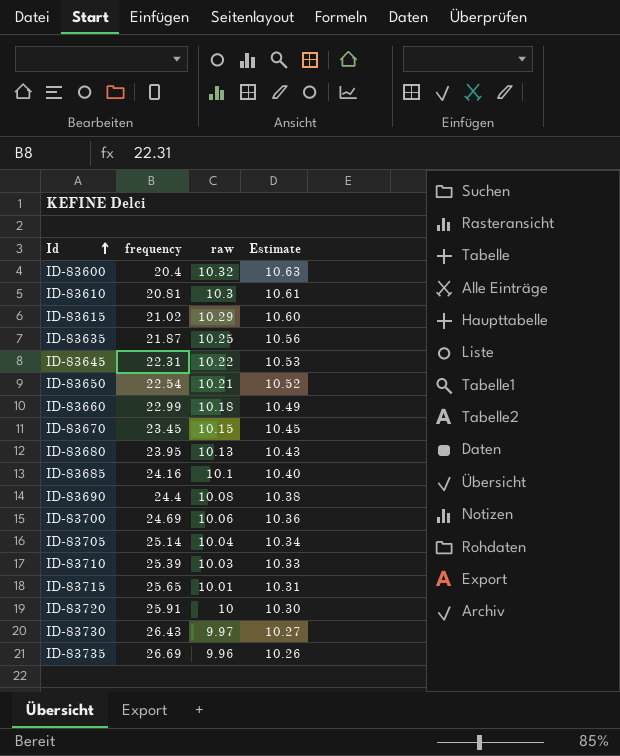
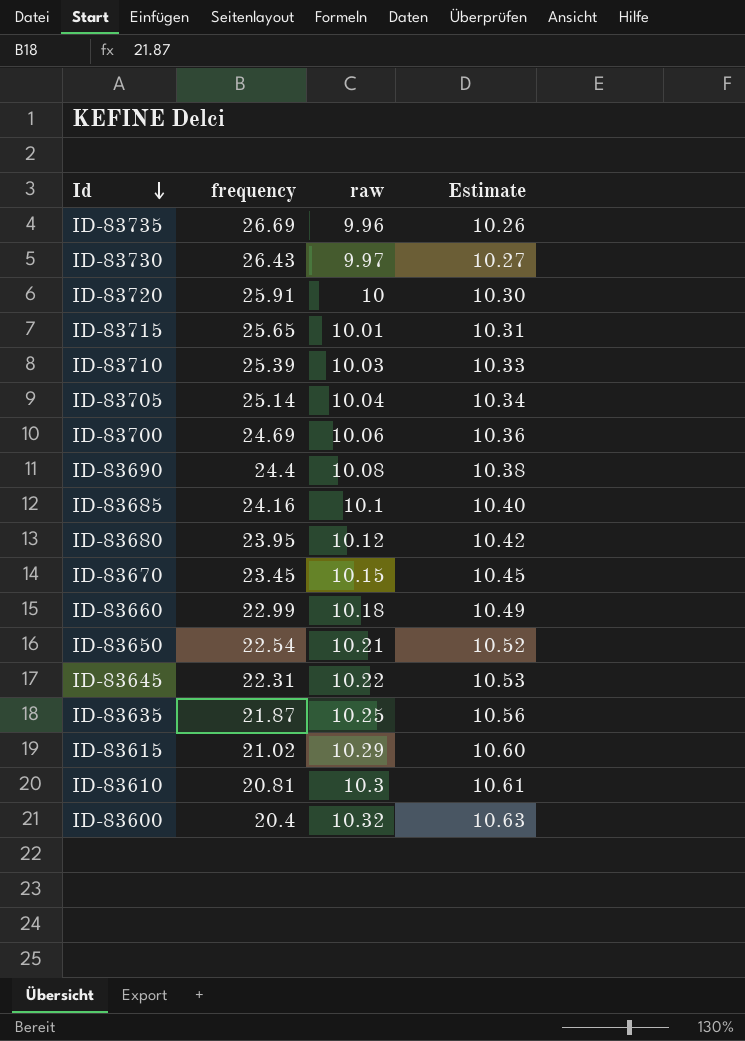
row order: Id ascending -> Id descending
ID-83680 | raw: 10.13 -> 10.12
ID-83680 | Estimate: 10.43 -> 10.42

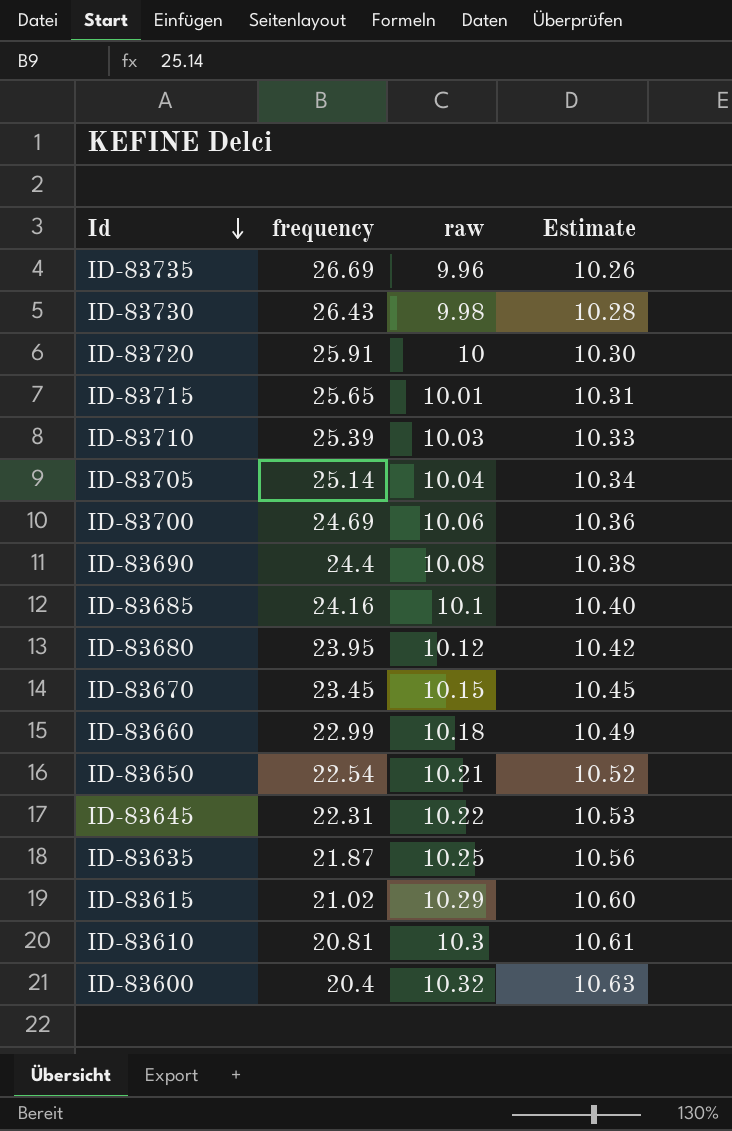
ID-83730 | raw: 9.97 -> 9.98
ID-83730 | Estimate: 10.27 -> 10.28

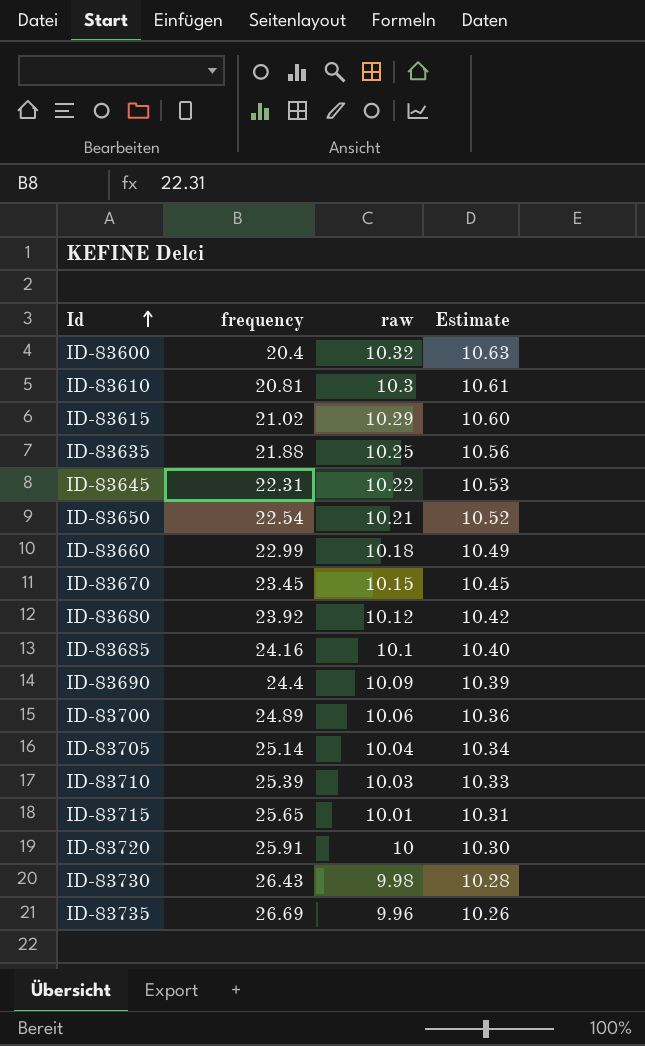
row order: Id descending -> Id ascending
ID-83635 | frequency: 21.87 -> 21.88
ID-83680 | frequency: 23.95 -> 23.92
ID-83690 | raw: 10.08 -> 10.09
ID-83690 | Estimate: 10.38 -> 10.39
ID-83700 | frequency: 24.69 -> 24.89

